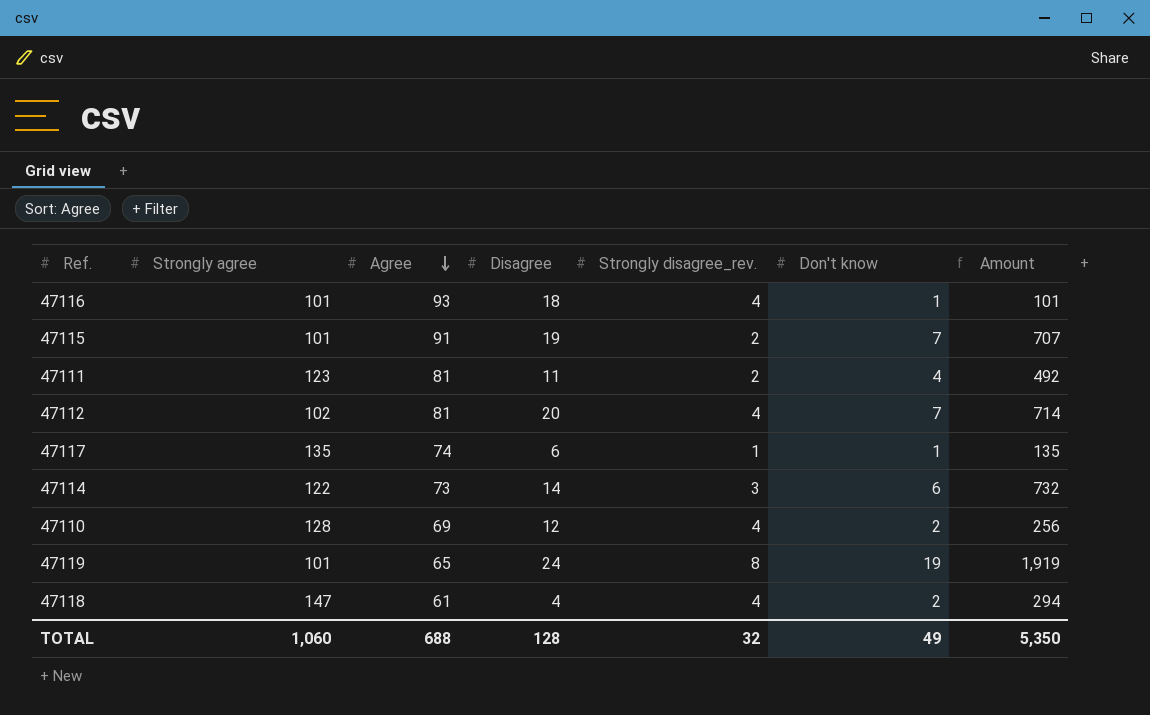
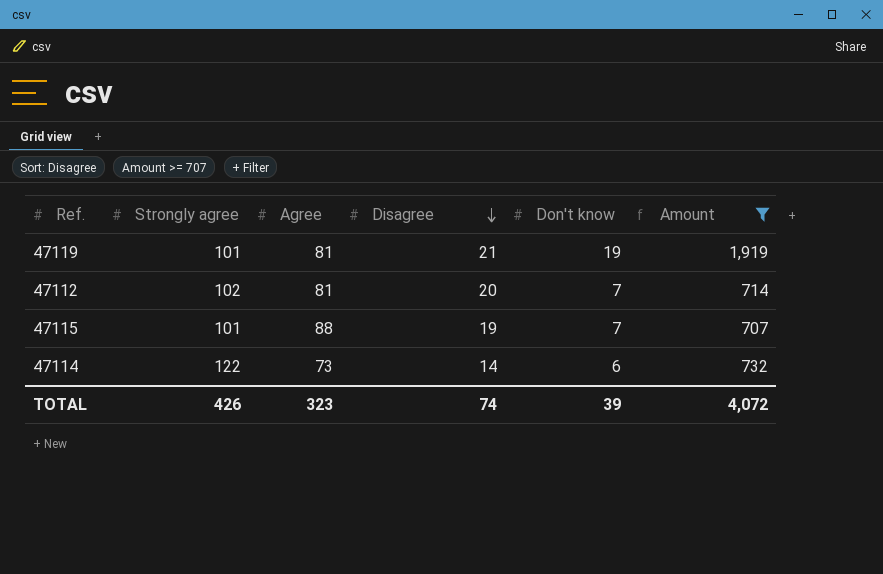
filter: none -> Amount >= 707
row order: Agree descending -> Disagree descending
column Strongly disagree_rev. | position: 5 -> none
47119 | Agree: 65 -> 81
47119 | Disagree: 24 -> 21
47115 | Agree: 91 -> 88
TOTAL | Strongly agree: 1,060 -> 426
TOTAL | Agree: 688 -> 323
TOTAL | Disagree: 128 -> 74
TOTAL | Don't know: 49 -> 39
TOTAL | Amount: 5,350 -> 4,072

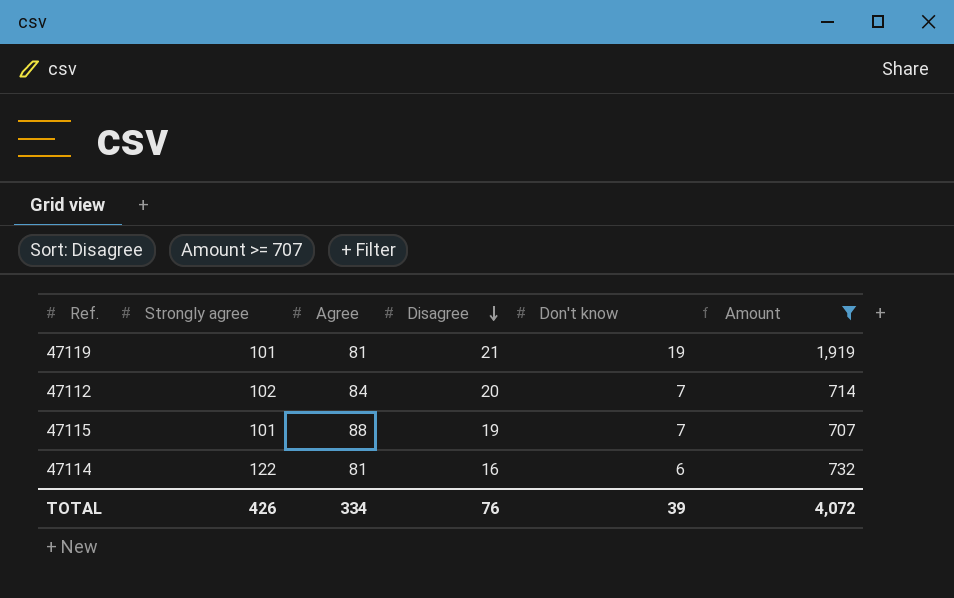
47112 | Agree: 81 -> 84
47114 | Agree: 73 -> 81
47114 | Disagree: 14 -> 16
TOTAL | Agree: 323 -> 334
TOTAL | Disagree: 74 -> 76

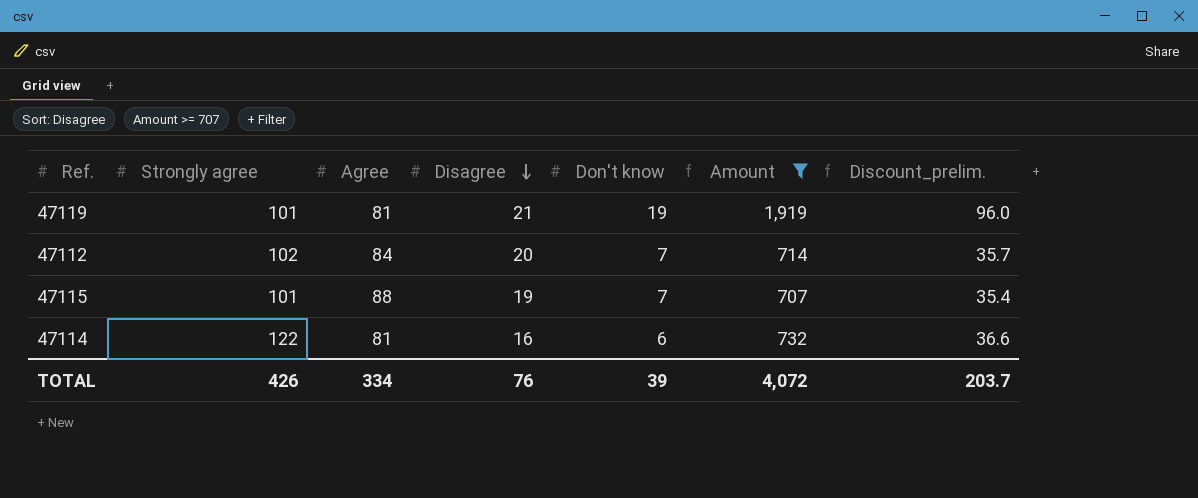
column Discount_prelim. | formula: none -> [Amount] * 0.05

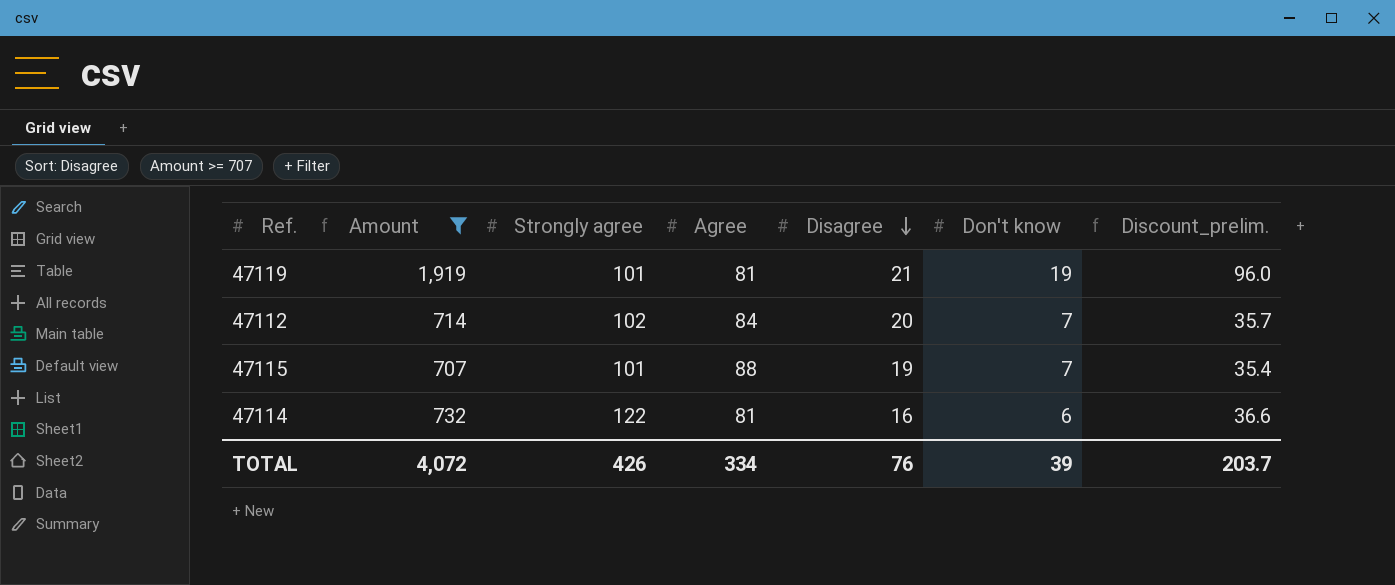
column Amount | position: 6 -> 2

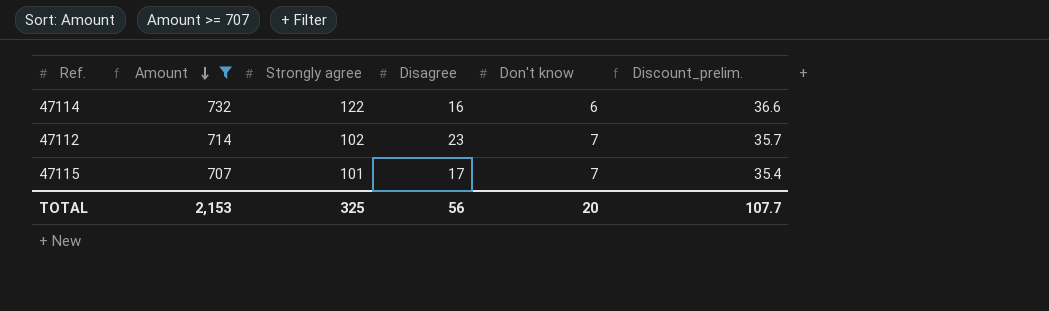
row order: Disagree descending -> Amount descending
column Agree | position: 4 -> none
row 47119: 1,919 | 101 | 81 | 21 | 19 | 96.0 -> none
47112 | Disagree: 20 -> 23
47115 | Disagree: 19 -> 17
TOTAL | Amount: 4,072 -> 2,153
TOTAL | Strongly agree: 426 -> 325
TOTAL | Disagree: 76 -> 56
TOTAL | Don't know: 39 -> 20
TOTAL | Discount_prelim.: 203.7 -> 107.7

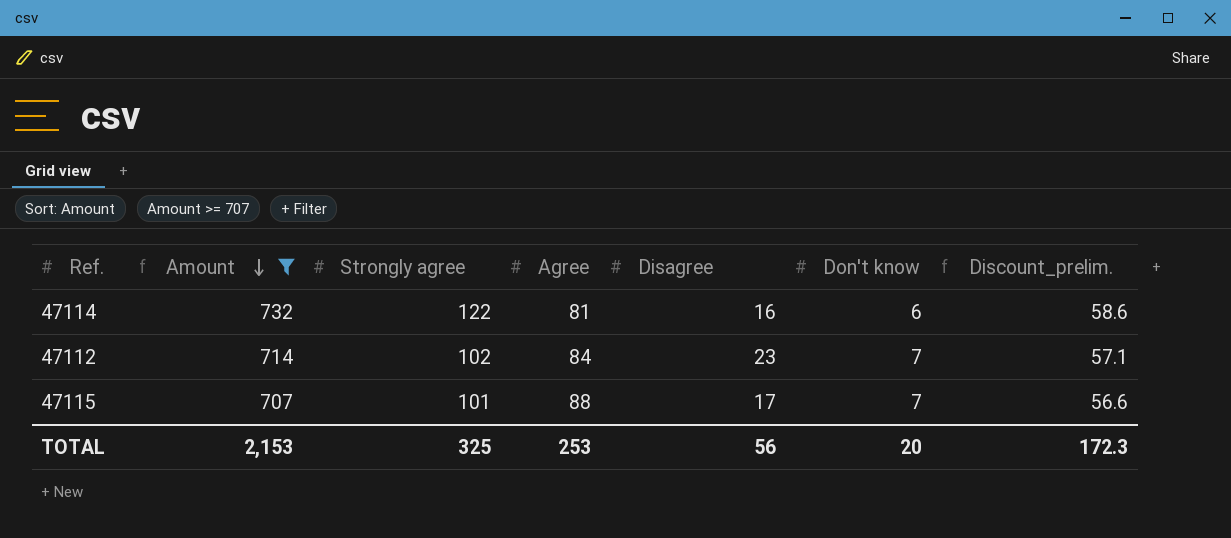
column Agree | position: none -> 4
column Discount_prelim. | formula: [Amount] * 0.05 -> [Amount] * 0.08
TOTAL | Discount_prelim.: 107.7 -> 172.3

